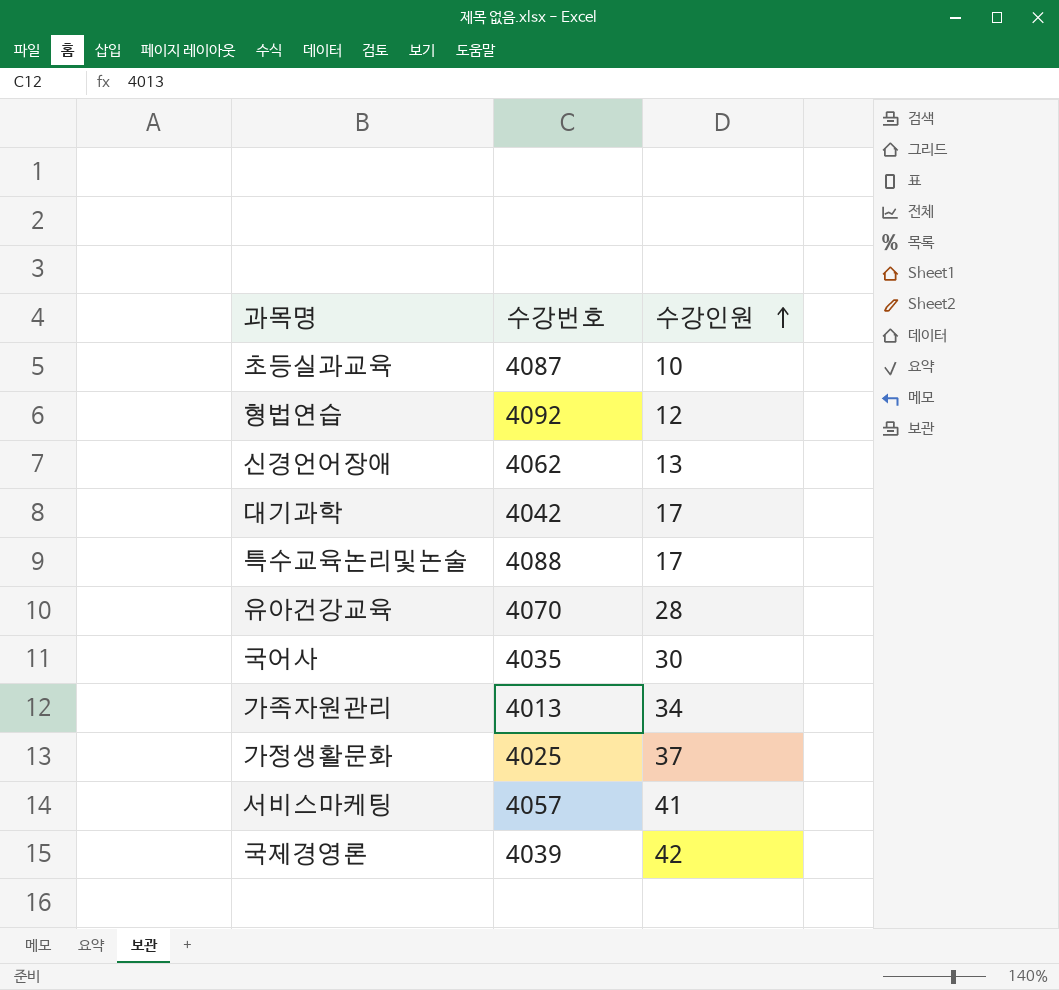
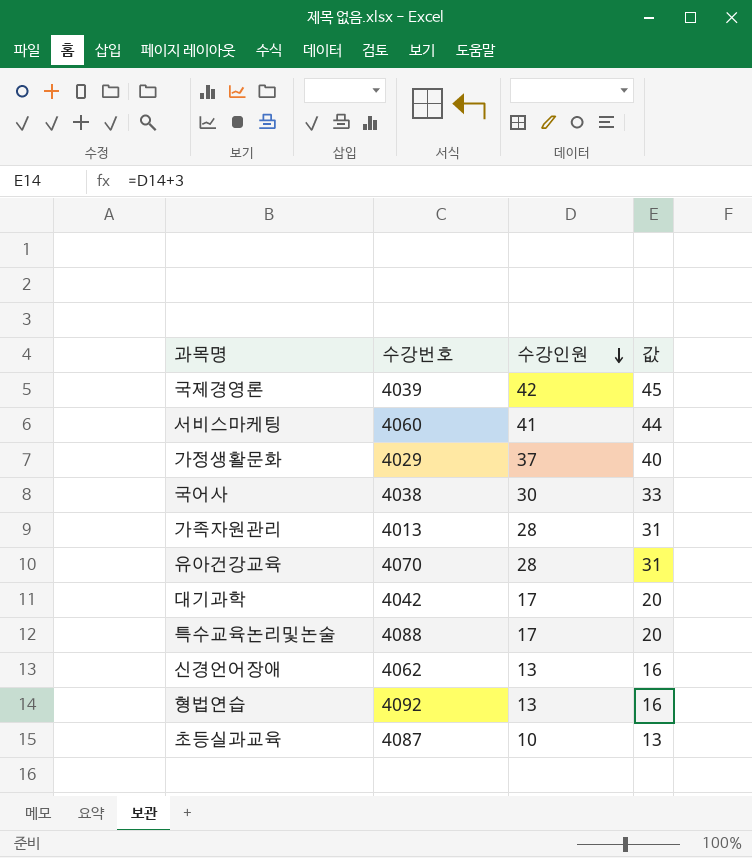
row order: 수강인원 ascending -> 수강인원 descending
column 값 | formula: none -> [수강인원] + 3
서비스마케팅 | 수강번호: 4057 -> 4060
가정생활문화 | 수강번호: 4025 -> 4029
국어사 | 수강번호: 4035 -> 4038
가족자원관리 | 수강인원: 34 -> 28
형법연습 | 수강인원: 12 -> 13

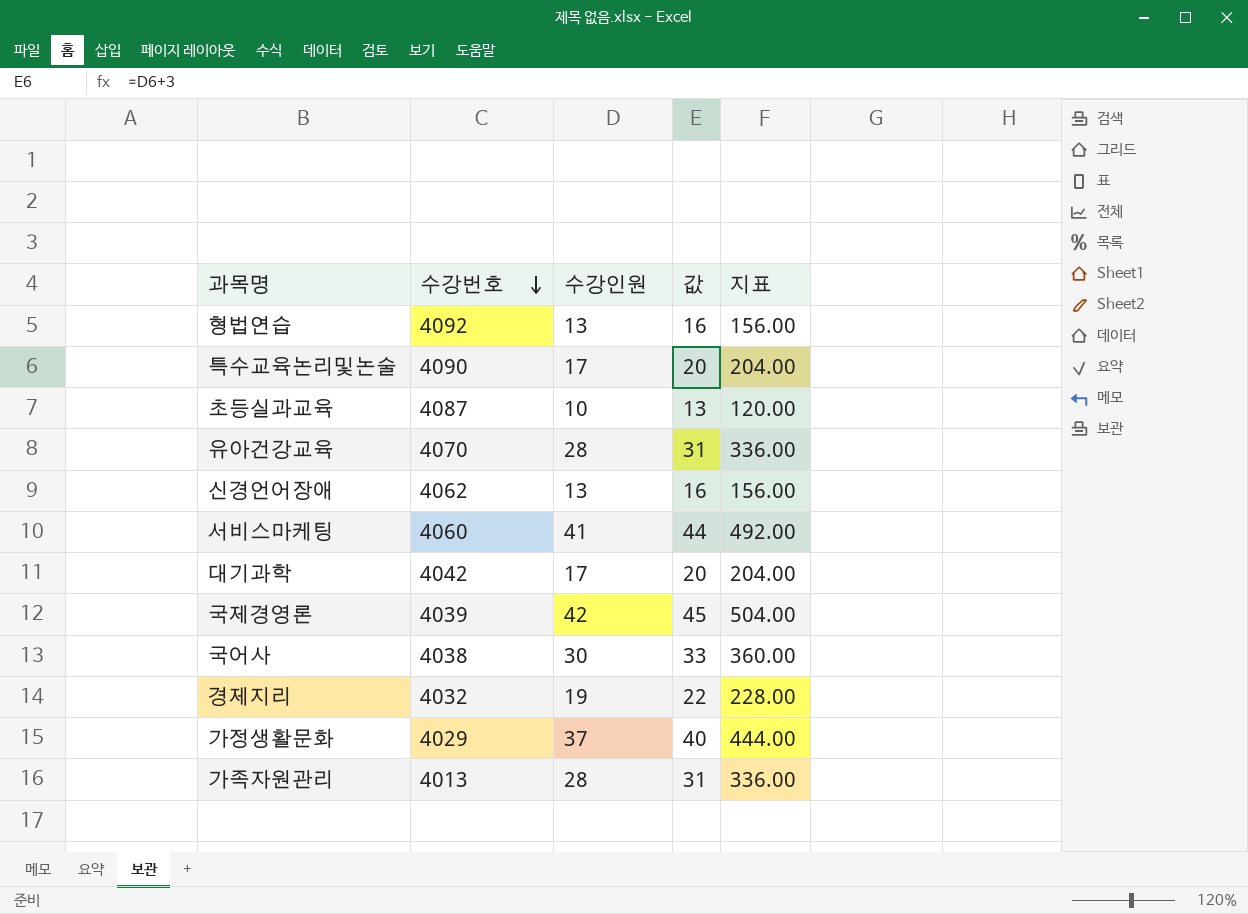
row order: 수강인원 descending -> 수강번호 descending
column 지표 | formula: none -> [수강인원] * 12
특수교육논리및논술 | 수강번호: 4088 -> 4090
row 경제지리: none -> 4032 | 19 | 22 | 228.00

